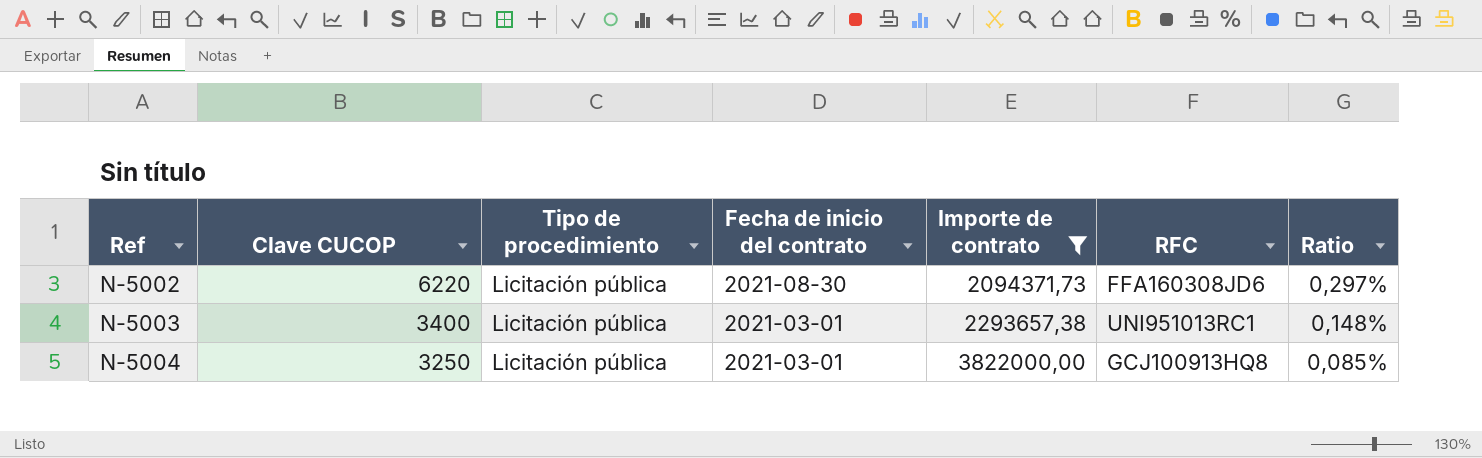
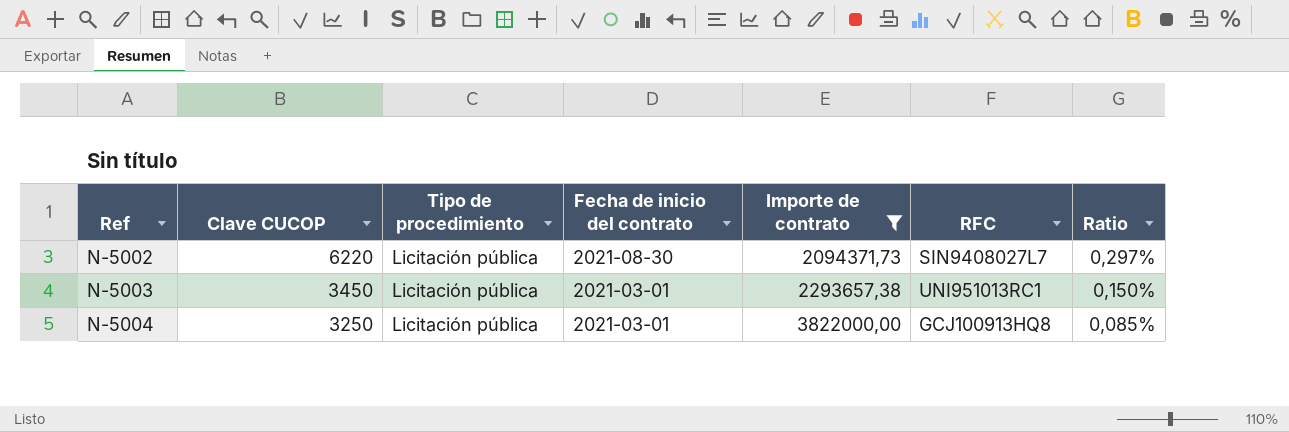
N-5002 | RFC: FFA160308JD6 -> SIN9408027L7
N-5003 | Clave CUCOP: 3400 -> 3450
N-5003 | Ratio: 0,148% -> 0,150%

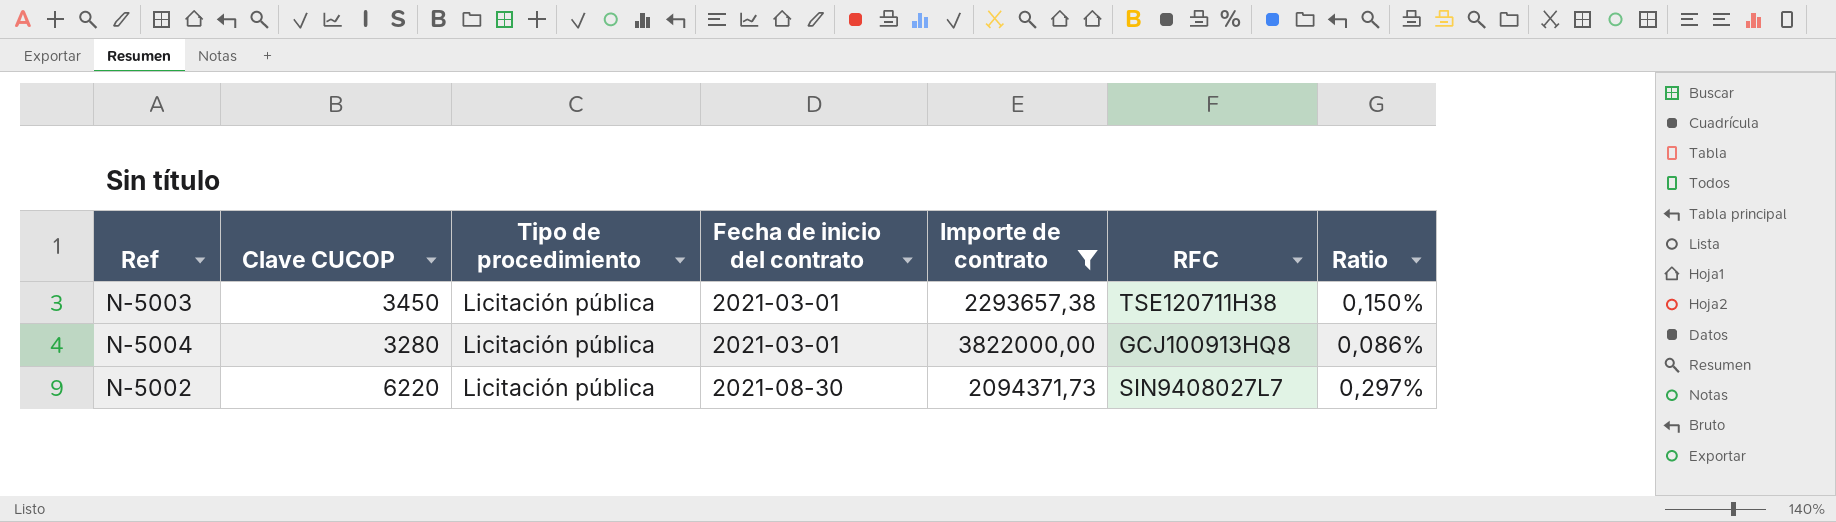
row order: Ref ascending -> Fecha de inicio del contrato ascending
N-5003 | RFC: UNI951013RC1 -> TSE120711H38
N-5004 | Clave CUCOP: 3250 -> 3280
N-5004 | Ratio: 0,085% -> 0,086%

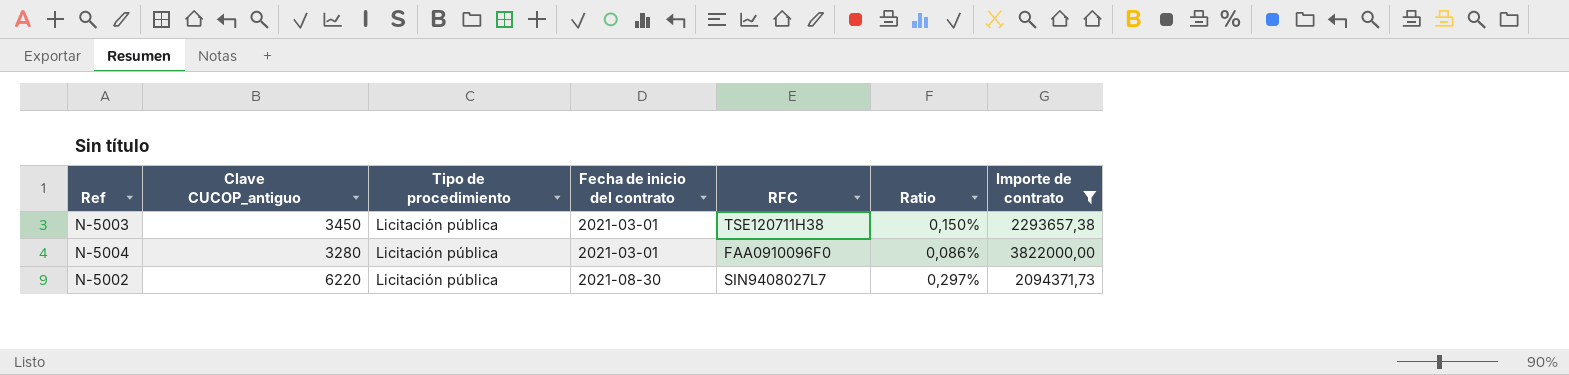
column name: Clave CUCOP -> Clave CUCOP_antiguo
column Importe de contrato | position: 5 -> 7
N-5004 | RFC: GCJ100913HQ8 -> FAA0910096F0

